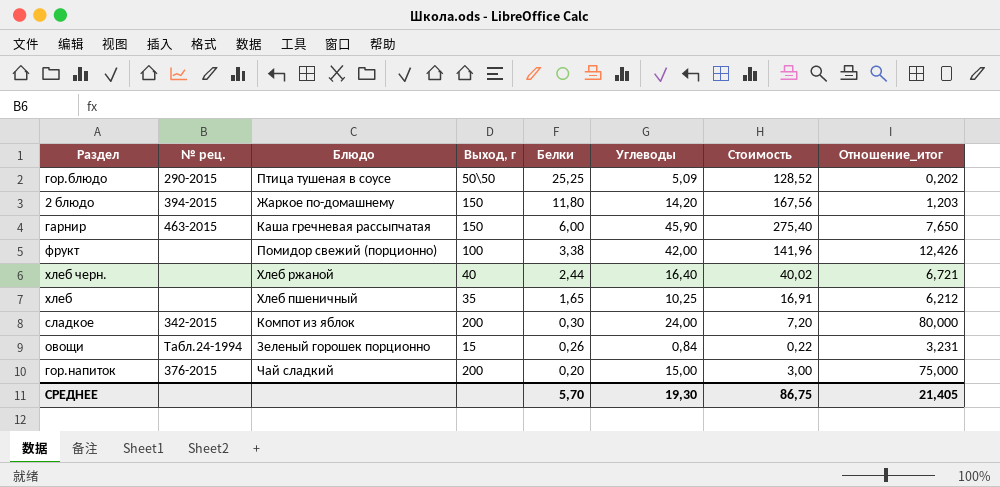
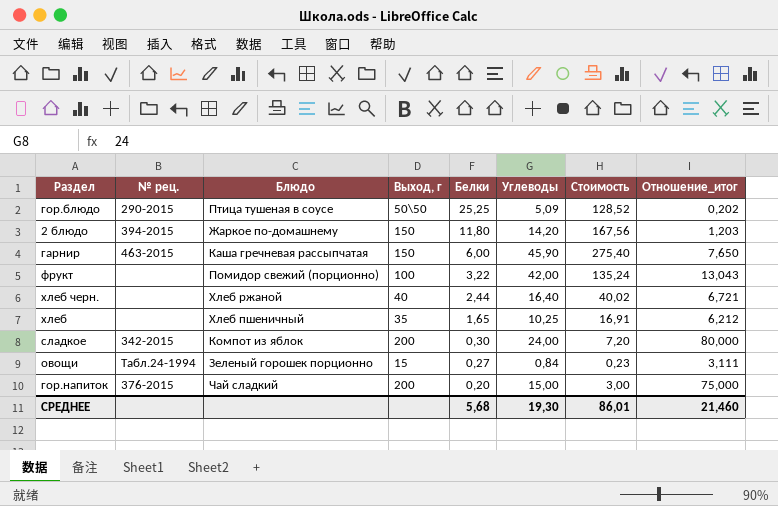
фрукт | Белки: 3,38 -> 3,22
фрукт | Стоимость: 141,96 -> 135,24
фрукт | Отношение_итог: 12,426 -> 13,043
овощи | Белки: 0,26 -> 0,27
овощи | Стоимость: 0,22 -> 0,23
овощи | Отношение_итог: 3,231 -> 3,111
СРЕДНЕЕ | Белки: 5,70 -> 5,68
СРЕДНЕЕ | Стоимость: 86,75 -> 86,01
СРЕДНЕЕ | Отношение_итог: 21,405 -> 21,460

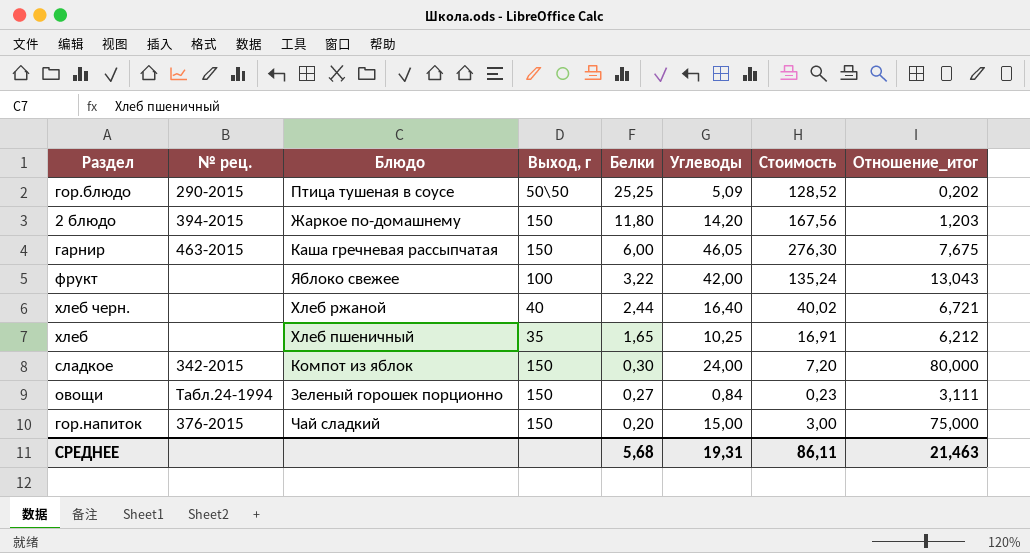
гарнир | Углеводы: 45,90 -> 46,05
гарнир | Стоимость: 275,40 -> 276,30
гарнир | Отношение_итог: 7,650 -> 7,675
фрукт | Блюдо: Помидор свежий (порционно) -> Яблоко свежее
сладкое | Выход, г: 200 -> 150
овощи | Выход, г: 15 -> 150
гор.напиток | Выход, г: 200 -> 150
СРЕДНЕЕ | Углеводы: 19,30 -> 19,31
СРЕДНЕЕ | Стоимость: 86,01 -> 86,11
СРЕДНЕЕ | Отношение_итог: 21,460 -> 21,463

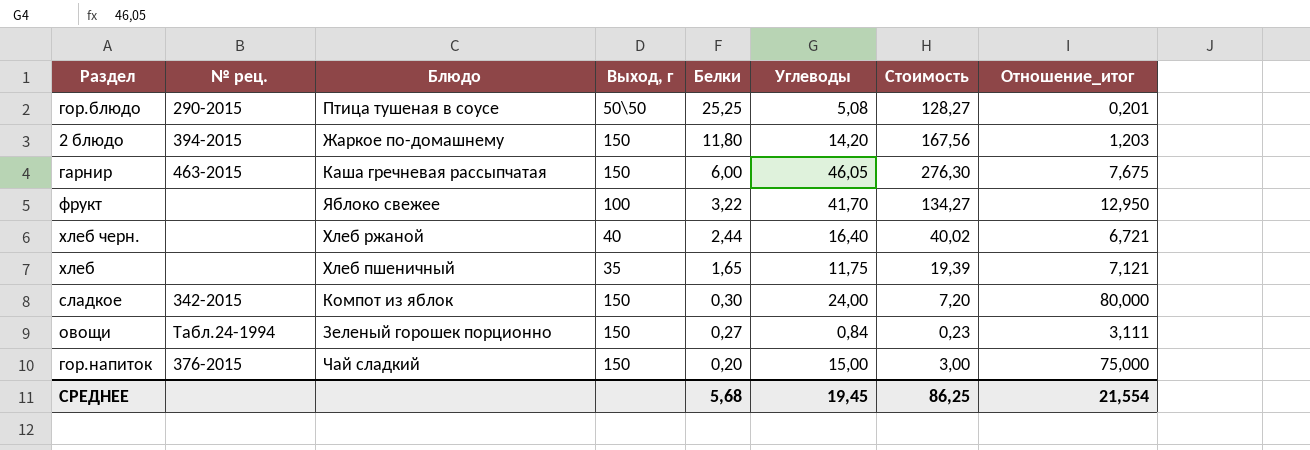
гор.блюдо | Углеводы: 5,09 -> 5,08
гор.блюдо | Стоимость: 128,52 -> 128,27
гор.блюдо | Отношение_итог: 0,202 -> 0,201
фрукт | Углеводы: 42,00 -> 41,70
фрукт | Стоимость: 135,24 -> 134,27
фрукт | Отношение_итог: 13,043 -> 12,950
хлеб | Углеводы: 10,25 -> 11,75
хлеб | Стоимость: 16,91 -> 19,39
хлеб | Отношение_итог: 6,212 -> 7,121
СРЕДНЕЕ | Углеводы: 19,31 -> 19,45
СРЕДНЕЕ | Стоимость: 86,11 -> 86,25
СРЕДНЕЕ | Отношение_итог: 21,463 -> 21,554

